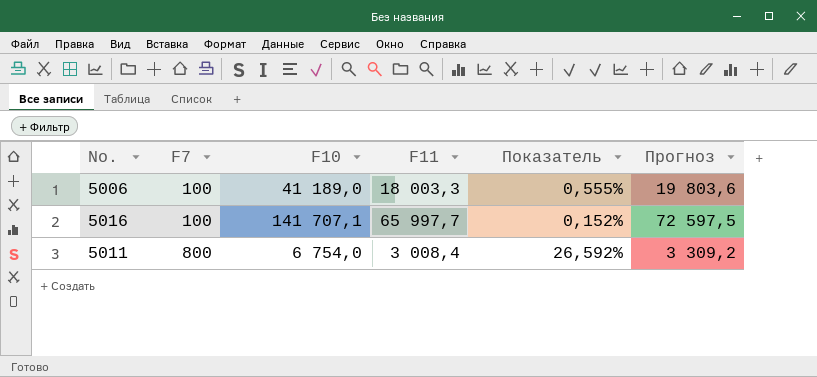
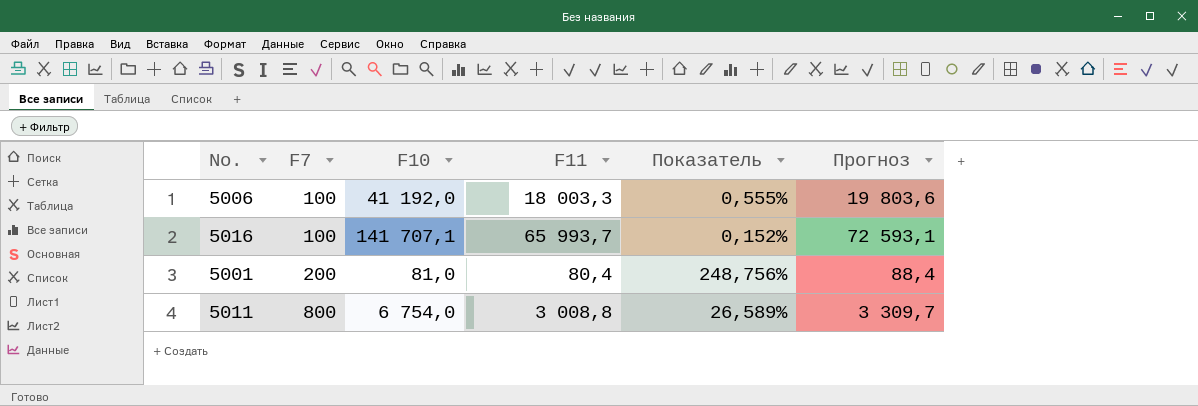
5006 | F10: 41 189,0 -> 41 192,0
5016 | F11: 65 997,7 -> 65 993,7
5016 | Прогноз: 72 597,5 -> 72 593,1
row 5001: none -> 200 | 81,0 | 80,4 | 248,756% | 88,4
5011 | F11: 3 008,4 -> 3 008,8
5011 | Показатель: 26,592% -> 26,589%
5011 | Прогноз: 3 309,2 -> 3 309,7

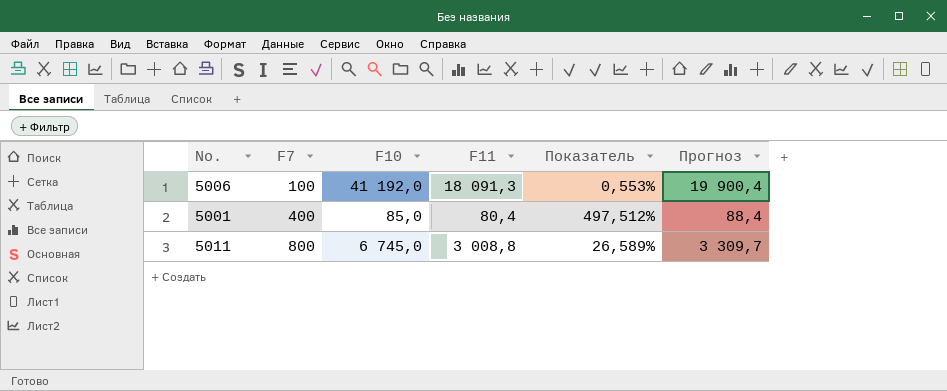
row 5016: 100 | 141 707,1 | 65 993,7 | 0,152% | 72 593,1 -> none
5006 | F11: 18 003,3 -> 18 091,3
5006 | Показатель: 0,555% -> 0,553%
5006 | Прогноз: 19 803,6 -> 19 900,4
5001 | F7: 200 -> 400
5001 | F10: 81,0 -> 85,0
5001 | Показатель: 248,756% -> 497,512%
5011 | F10: 6 754,0 -> 6 745,0

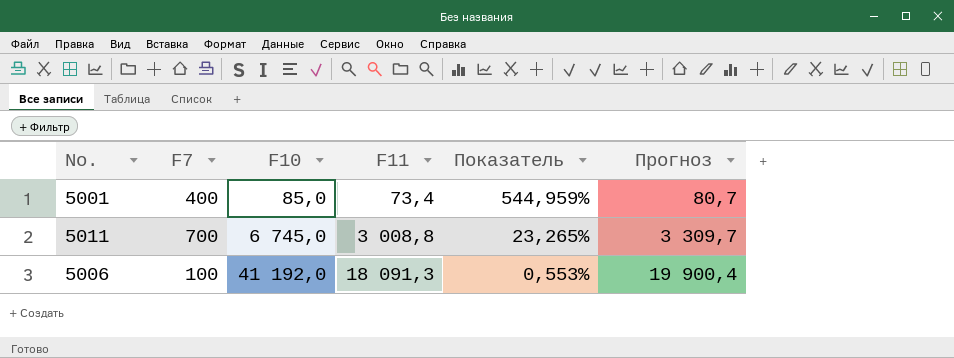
row order: F7 ascending -> F10 ascending
5001 | F11: 80,4 -> 73,4
5001 | Показатель: 497,512% -> 544,959%
5001 | Прогноз: 88,4 -> 80,7
5011 | F7: 800 -> 700
5011 | Показатель: 26,589% -> 23,265%

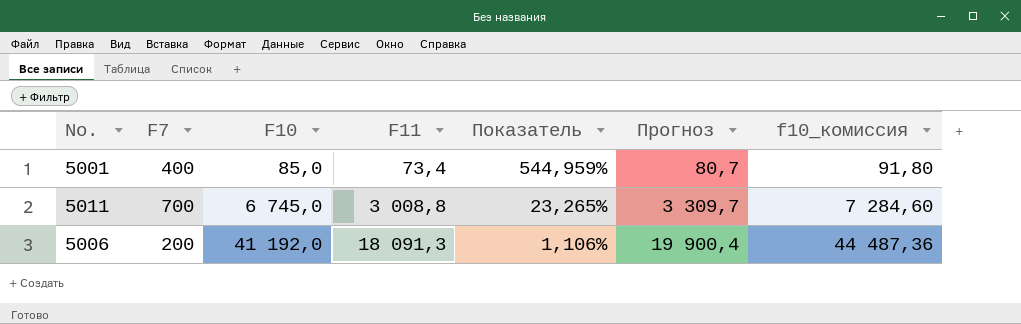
column f10_комиссия | formula: none -> [F10] * 1,08
5006 | F7: 100 -> 200
5006 | Показатель: 0,553% -> 1,106%

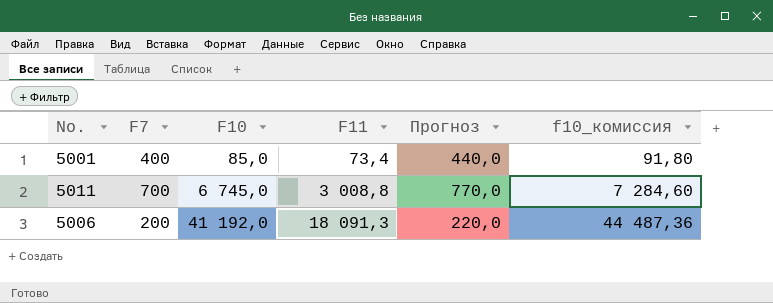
column Показатель | formula: [F7] / [F11] -> none
column Прогноз | formula: [F11] * 1,1 -> [F7] * 1,1

